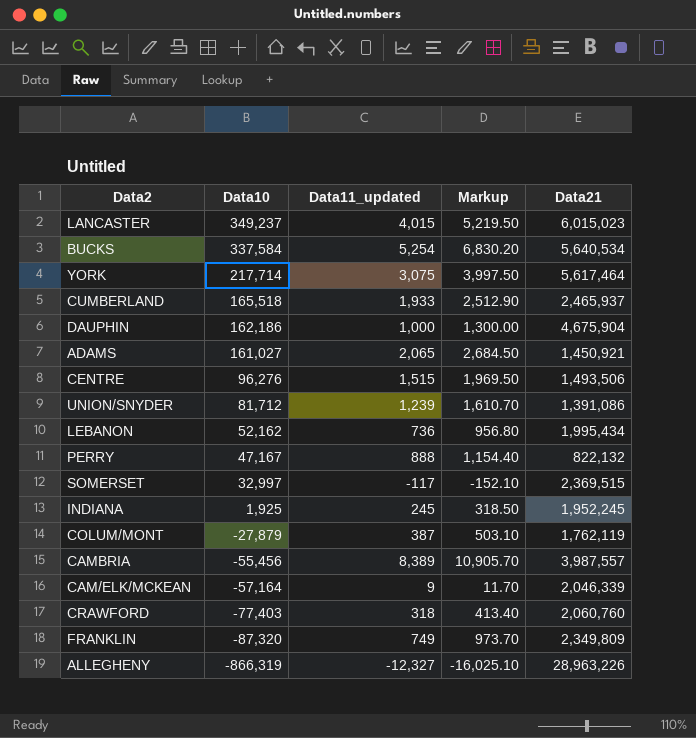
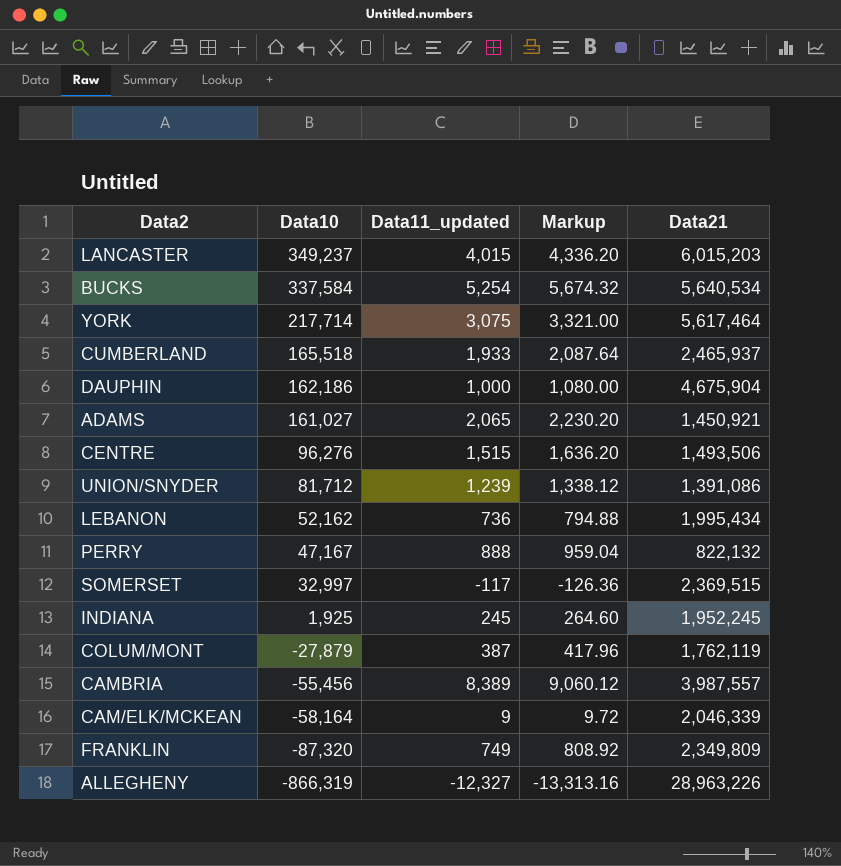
column Markup | formula: [Data11_updated] * 1.3 -> [Data11_updated] * 1.08
row CRAWFORD: -77,403 | 318 | 413.40 | 2,060,760 -> none
LANCASTER | Data21: 6,015,023 -> 6,015,203
CAM/ELK/MCKEAN | Data10: -57,164 -> -58,164

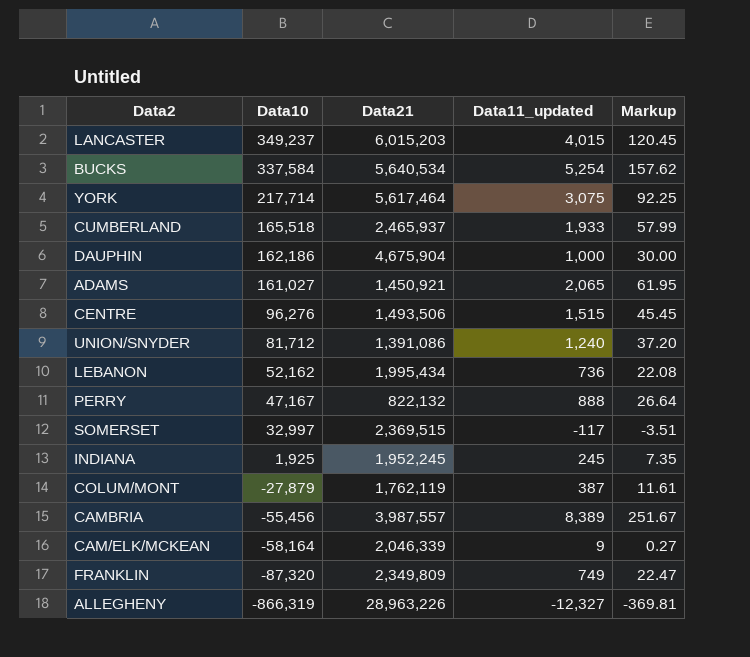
column Data21 | position: 5 -> 3
column Markup | formula: [Data11_updated] * 1.08 -> [Data11_updated] * 0.03
UNION/SNYDER | Data11_updated: 1,239 -> 1,240

